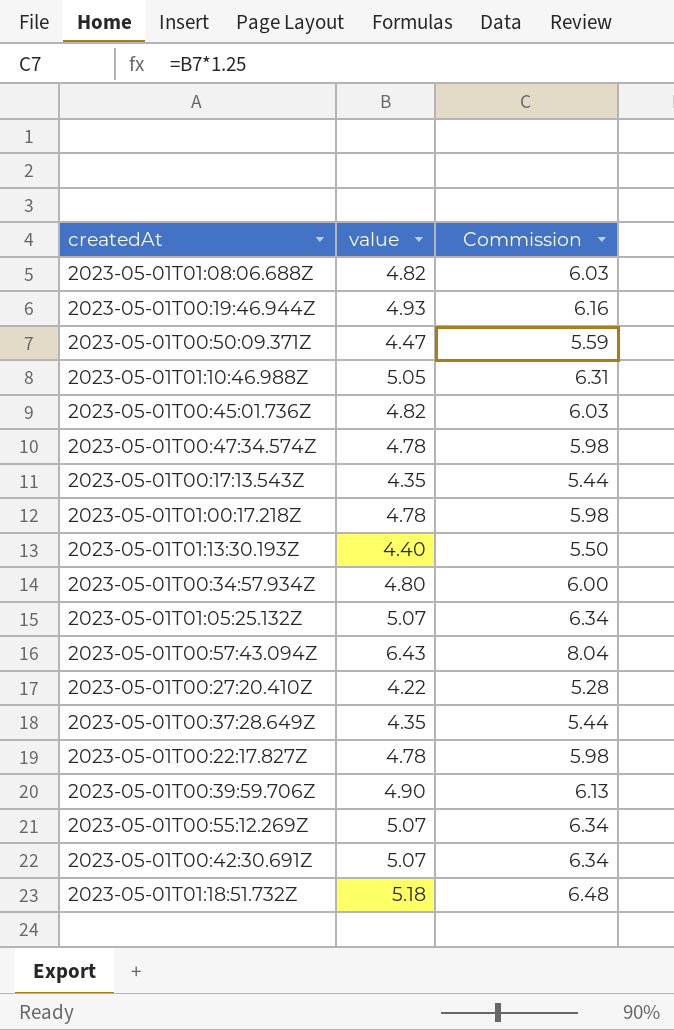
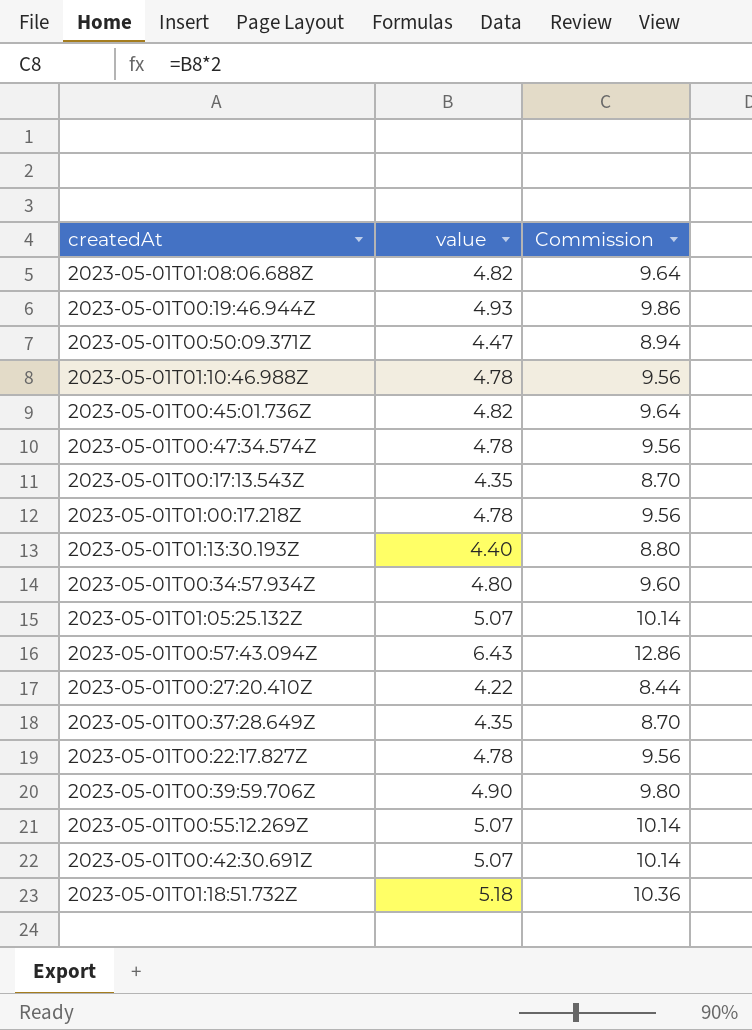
column Commission | formula: [value] * 1.25 -> [value] * 2
2023-05-01T01:10:46.988Z | value: 5.05 -> 4.78

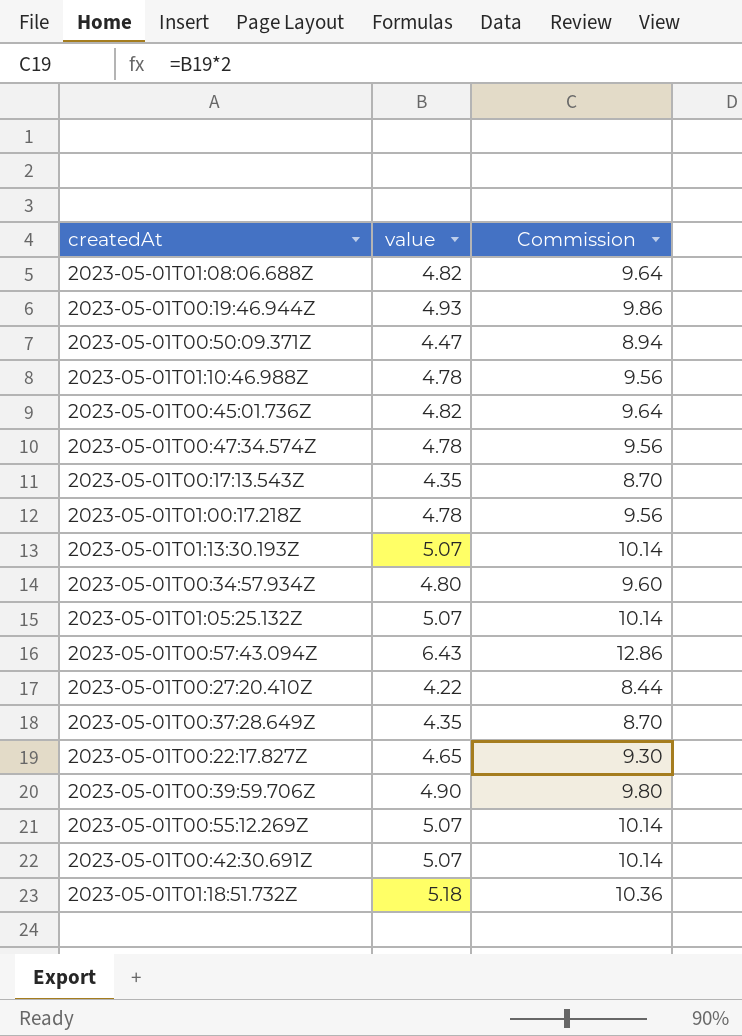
2023-05-01T01:13:30.193Z | value: 4.40 -> 5.07
2023-05-01T01:13:30.193Z | Commission: 8.80 -> 10.14
2023-05-01T00:22:17.827Z | value: 4.78 -> 4.65
2023-05-01T00:22:17.827Z | Commission: 9.56 -> 9.30

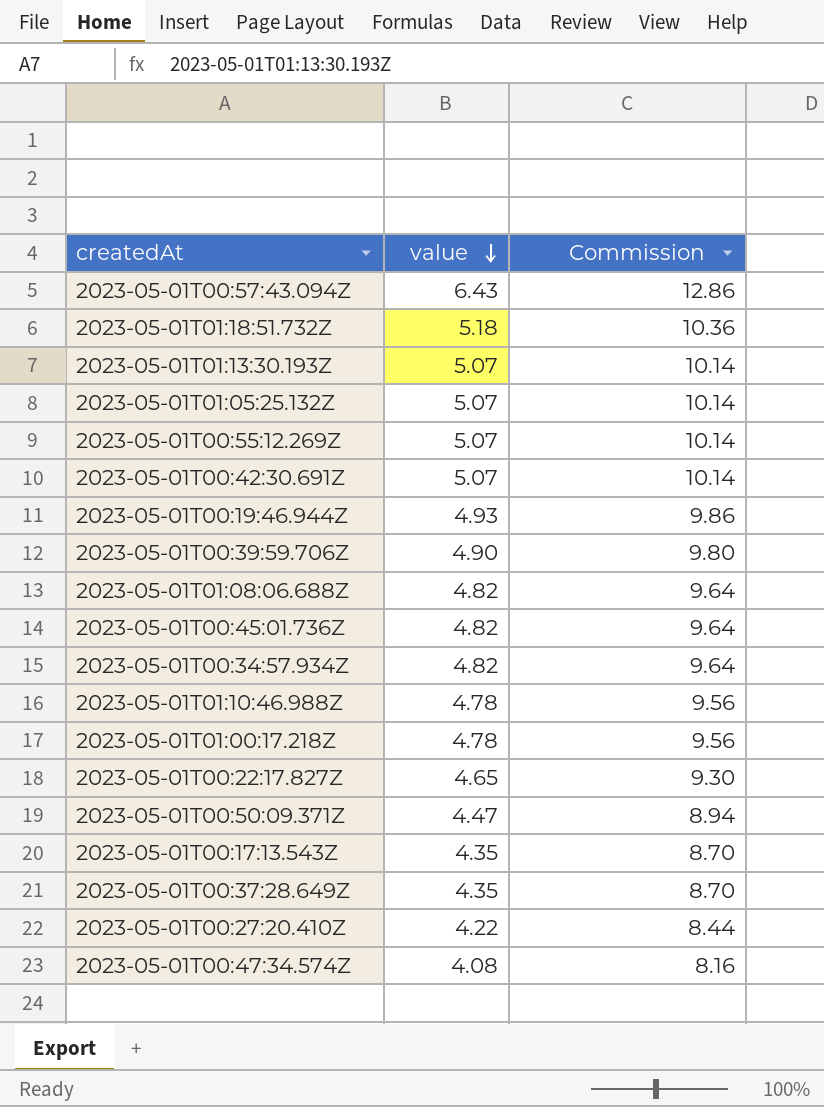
row order: none -> value descending
2023-05-01T00:34:57.934Z | value: 4.80 -> 4.82
2023-05-01T00:34:57.934Z | Commission: 9.60 -> 9.64
2023-05-01T00:47:34.574Z | value: 4.78 -> 4.08
2023-05-01T00:47:34.574Z | Commission: 9.56 -> 8.16

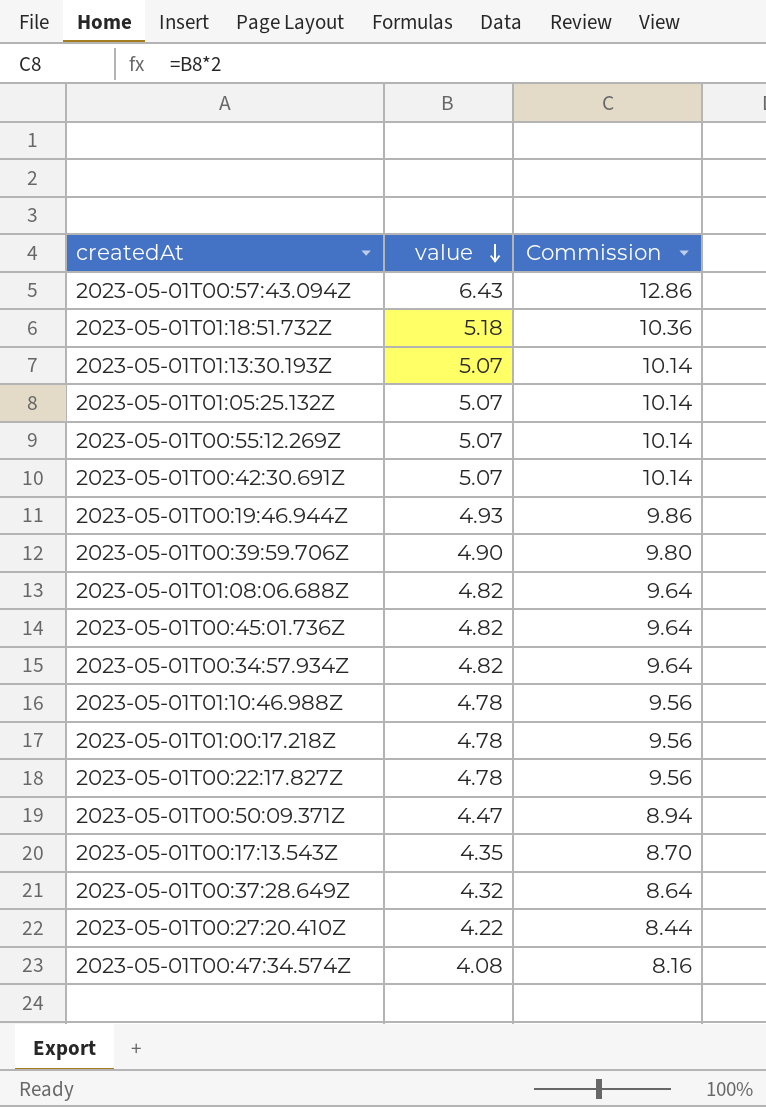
2023-05-01T00:22:17.827Z | value: 4.65 -> 4.78
2023-05-01T00:22:17.827Z | Commission: 9.30 -> 9.56
2023-05-01T00:37:28.649Z | value: 4.35 -> 4.32
2023-05-01T00:37:28.649Z | Commission: 8.70 -> 8.64

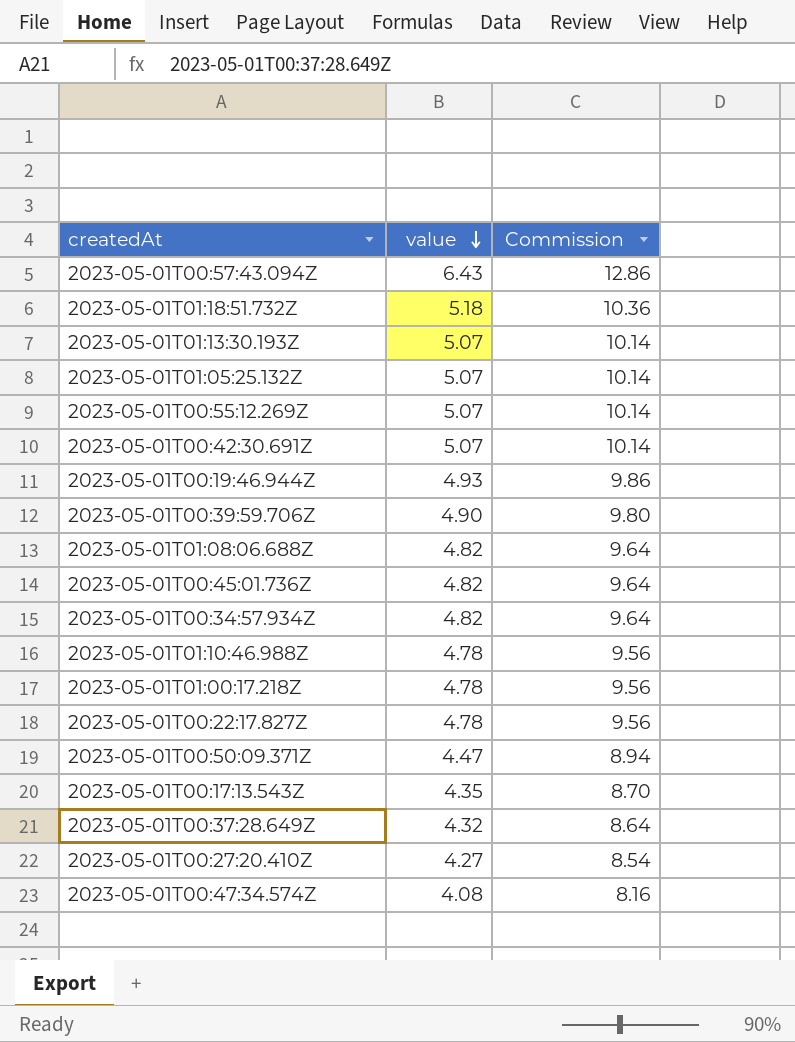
2023-05-01T00:27:20.410Z | value: 4.22 -> 4.27
2023-05-01T00:27:20.410Z | Commission: 8.44 -> 8.54

